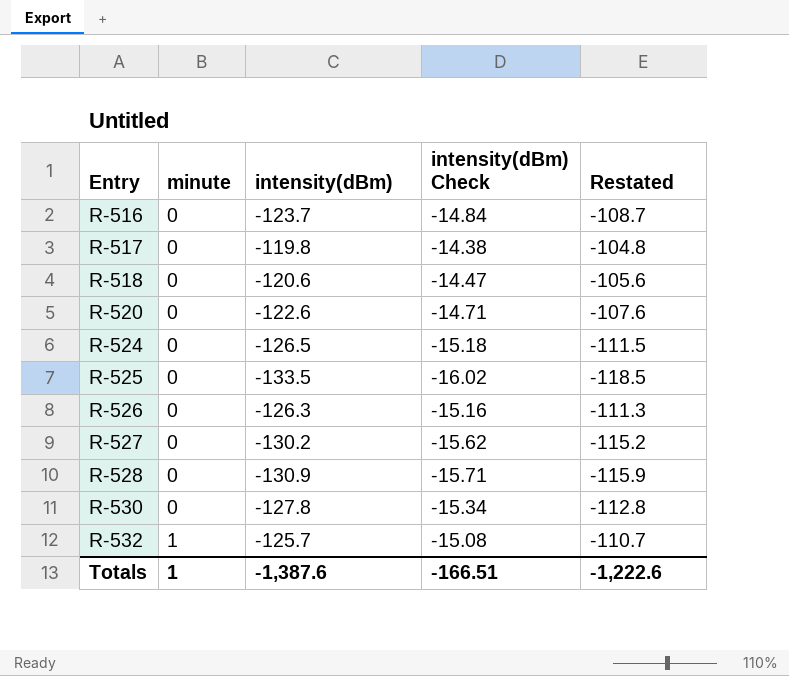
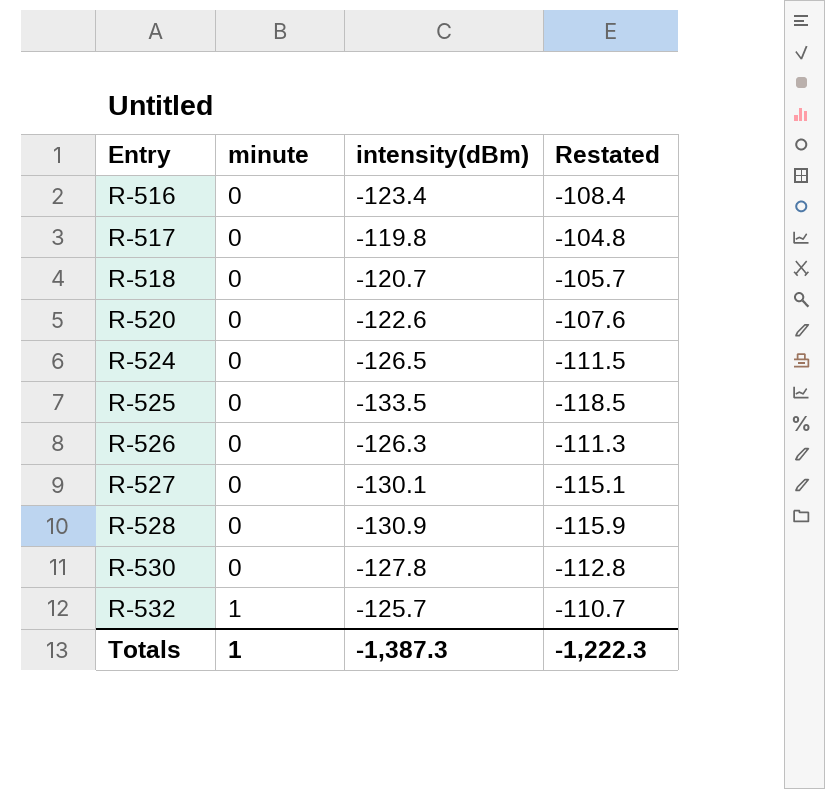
column intensity(dBm) Check | formula: [intensity(dBm)] * 0.12 -> none
R-516 | intensity(dBm): -123.7 -> -123.4
R-516 | Restated: -108.7 -> -108.4
R-518 | intensity(dBm): -120.6 -> -120.7
R-518 | Restated: -105.6 -> -105.7
R-527 | intensity(dBm): -130.2 -> -130.1
R-527 | Restated: -115.2 -> -115.1
Totals | intensity(dBm): -1,387.6 -> -1,387.3
Totals | Restated: -1,222.6 -> -1,222.3

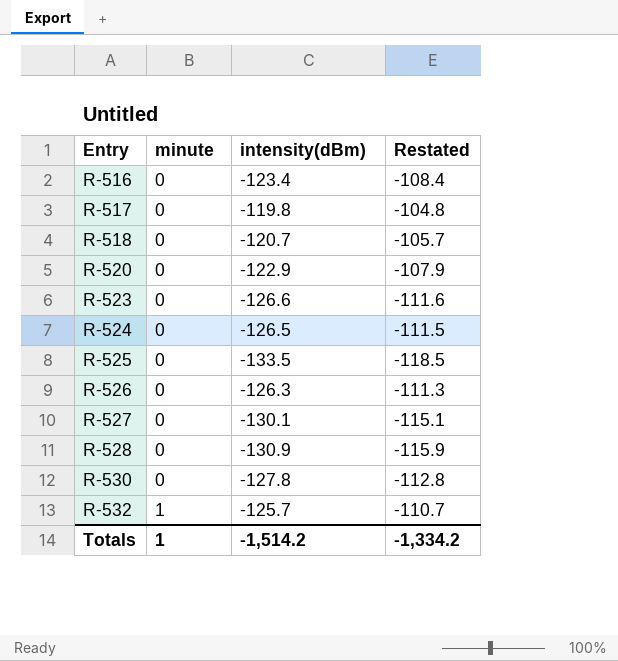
R-520 | intensity(dBm): -122.6 -> -122.9
R-520 | Restated: -107.6 -> -107.9
row R-523: none -> 0 | -126.6 | -111.6
Totals | intensity(dBm): -1,387.3 -> -1,514.2
Totals | Restated: -1,222.3 -> -1,334.2

